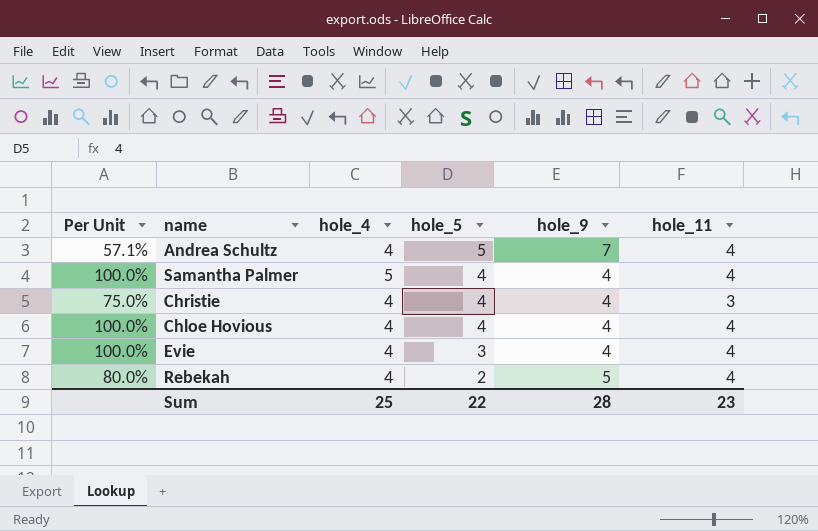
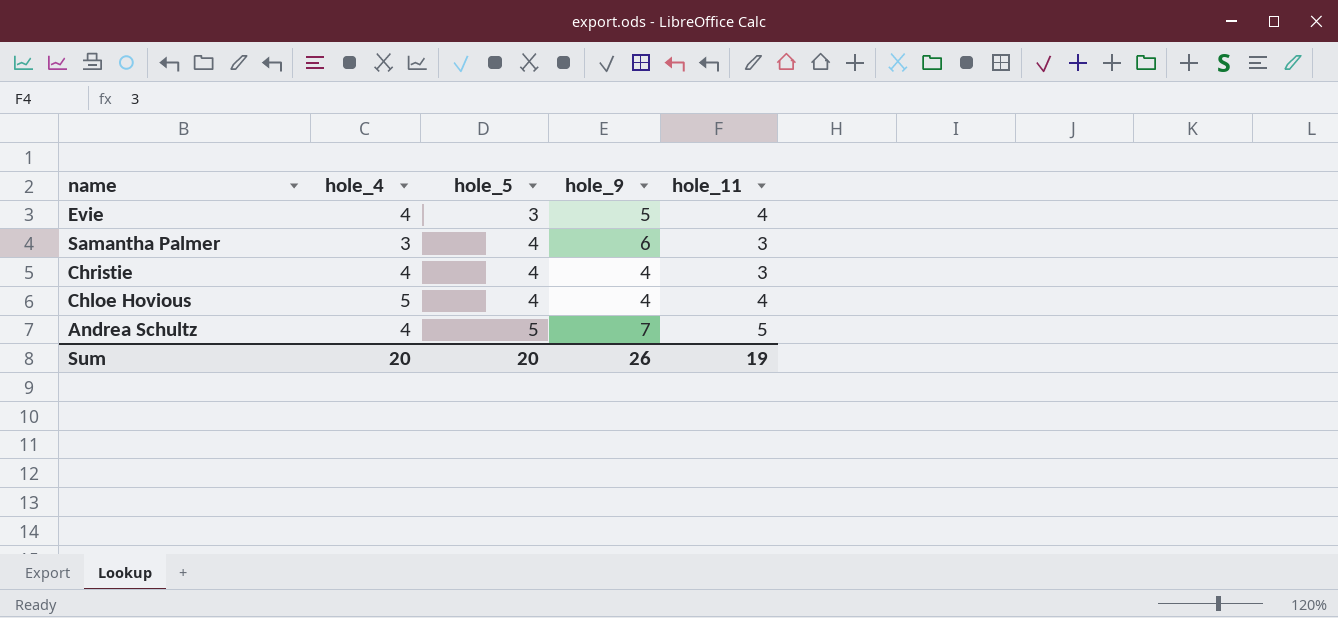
row order: hole_5 descending -> hole_5 ascending
column Per Unit | formula: [hole_11] / [hole_9] -> none
row Rebekah: 80.0% | 4 | 2 | 5 | 4 -> none
Evie | hole_9: 4 -> 5
Samantha Palmer | hole_4: 5 -> 3
Samantha Palmer | hole_9: 4 -> 6
Samantha Palmer | hole_11: 4 -> 3
Chloe Hovious | hole_4: 4 -> 5
Andrea Schultz | hole_11: 4 -> 5
Sum | hole_4: 25 -> 20
Sum | hole_5: 22 -> 20
Sum | hole_9: 28 -> 26
Sum | hole_11: 23 -> 19

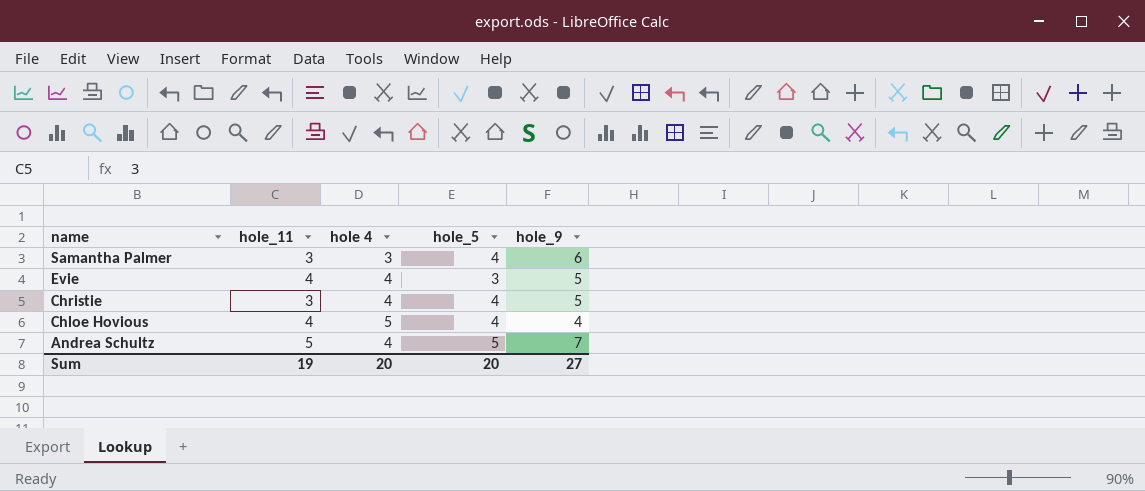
row order: hole_5 ascending -> name descending
column hole_11 | position: 5 -> 2
column name: hole_4 -> hole 4
Christie | hole_9: 4 -> 5
Sum | hole_9: 26 -> 27

